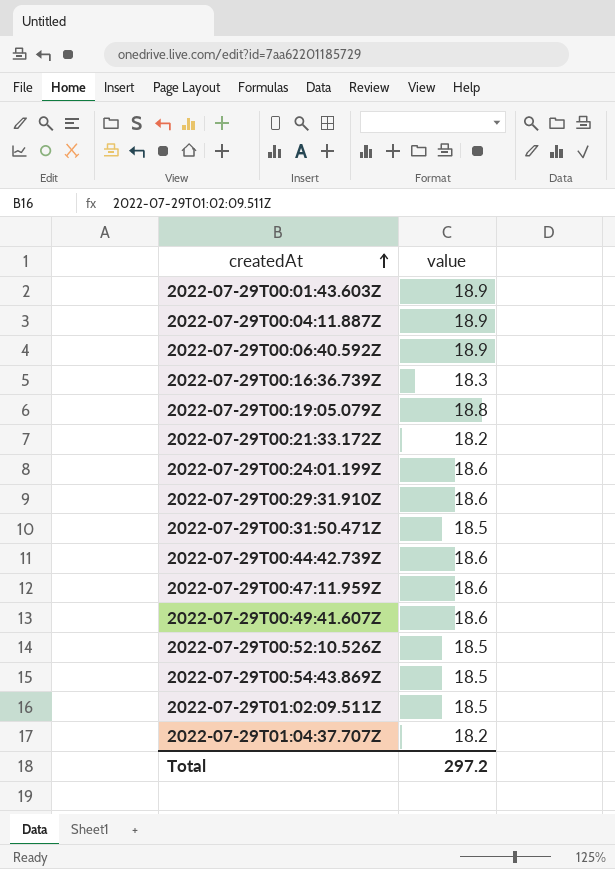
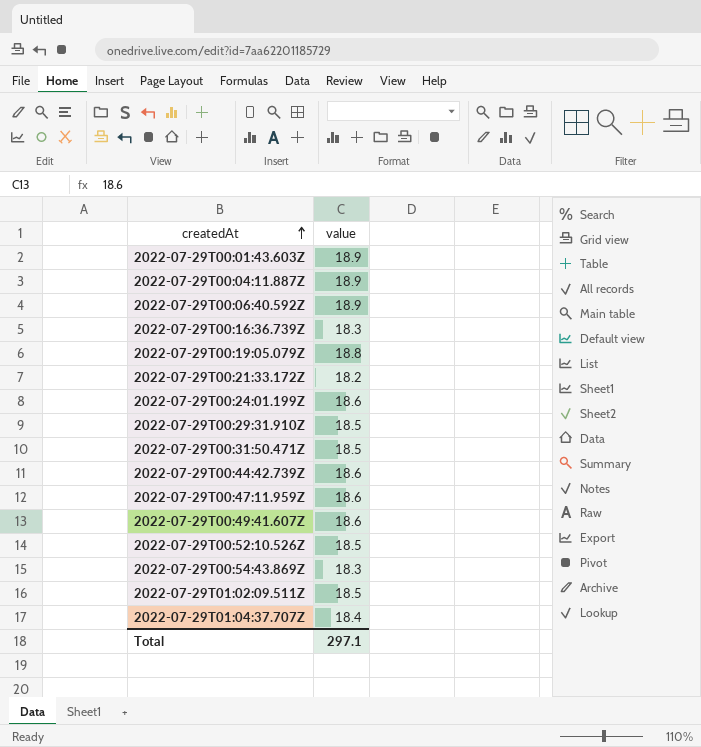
2022-07-29T00:29:31.910Z | value: 18.6 -> 18.5
2022-07-29T00:54:43.869Z | value: 18.5 -> 18.3
2022-07-29T01:04:37.707Z | value: 18.2 -> 18.4
Total | value: 297.2 -> 297.1

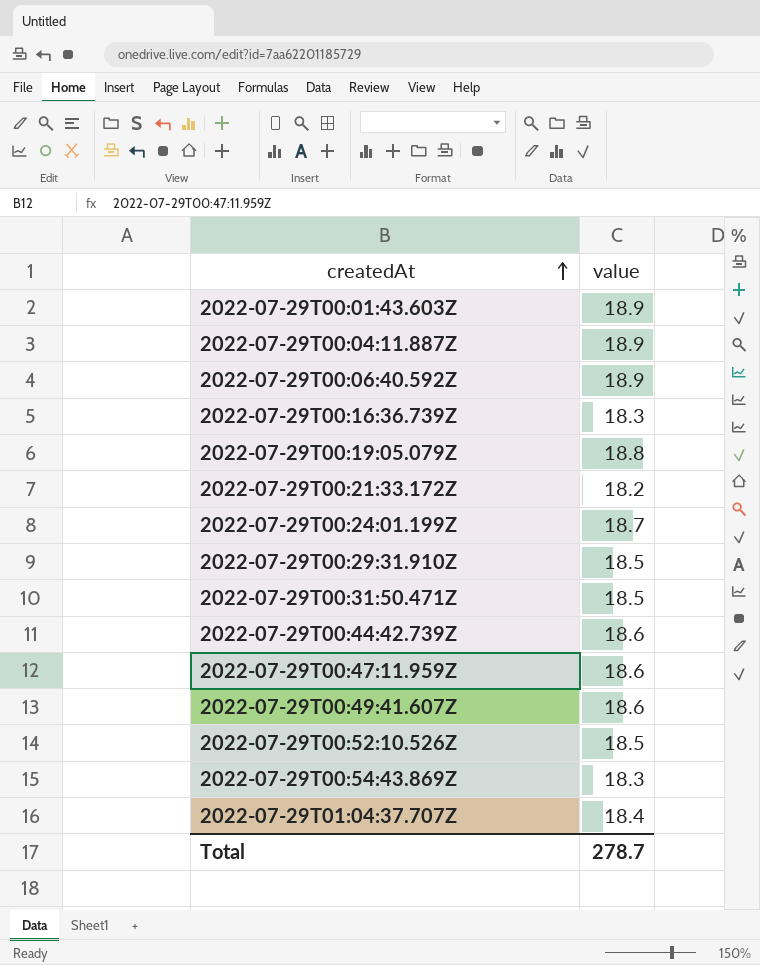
row 2022-07-29T01:02:09.511Z: 18.5 -> none
2022-07-29T00:24:01.199Z | value: 18.6 -> 18.7
Total | value: 297.1 -> 278.7

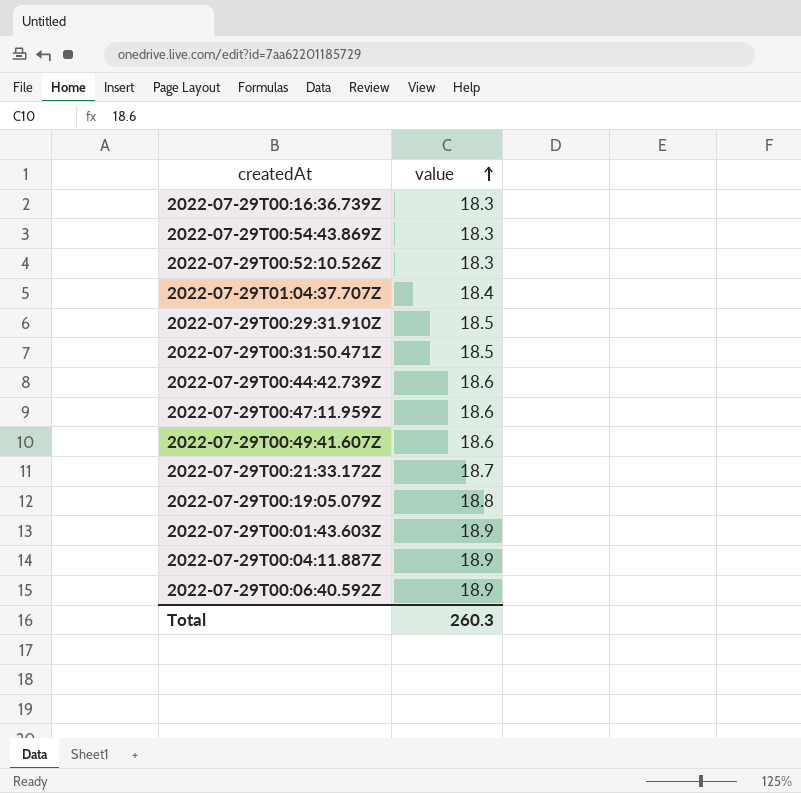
row order: createdAt ascending -> value ascending
row 2022-07-29T00:24:01.199Z: 18.7 -> none
2022-07-29T00:52:10.526Z | value: 18.5 -> 18.3
2022-07-29T00:21:33.172Z | value: 18.2 -> 18.7
Total | value: 278.7 -> 260.3

